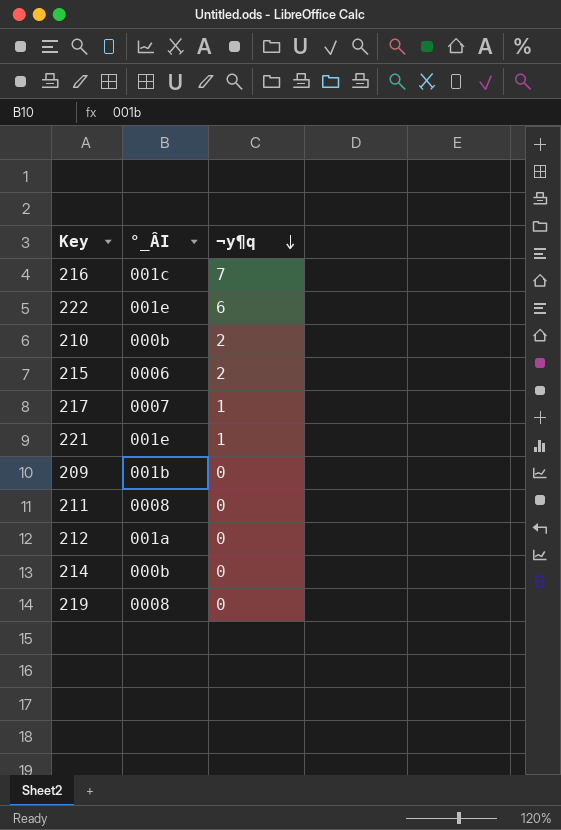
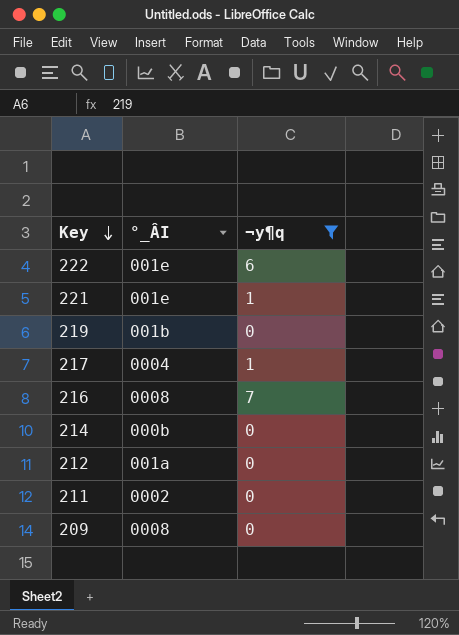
filter: none -> ¬y¶q != 2
row order: ¬y¶q descending -> Key descending
219 | °_ÂI: 0008 -> 001b
217 | °_ÂI: 0007 -> 0004
216 | °_ÂI: 001c -> 0008
211 | °_ÂI: 0008 -> 0002
209 | °_ÂI: 001b -> 0008

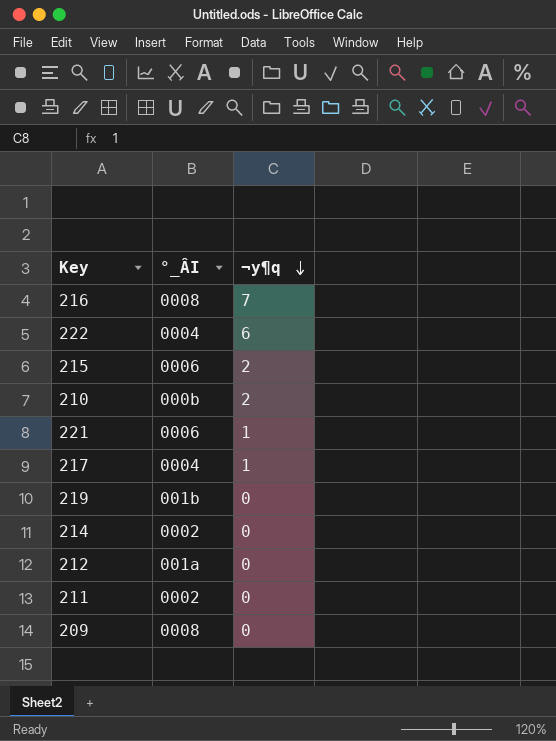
filter: ¬y¶q != 2 -> none
row order: Key descending -> ¬y¶q descending
222 | °_ÂI: 001e -> 0004
221 | °_ÂI: 001e -> 0006
214 | °_ÂI: 000b -> 0002

